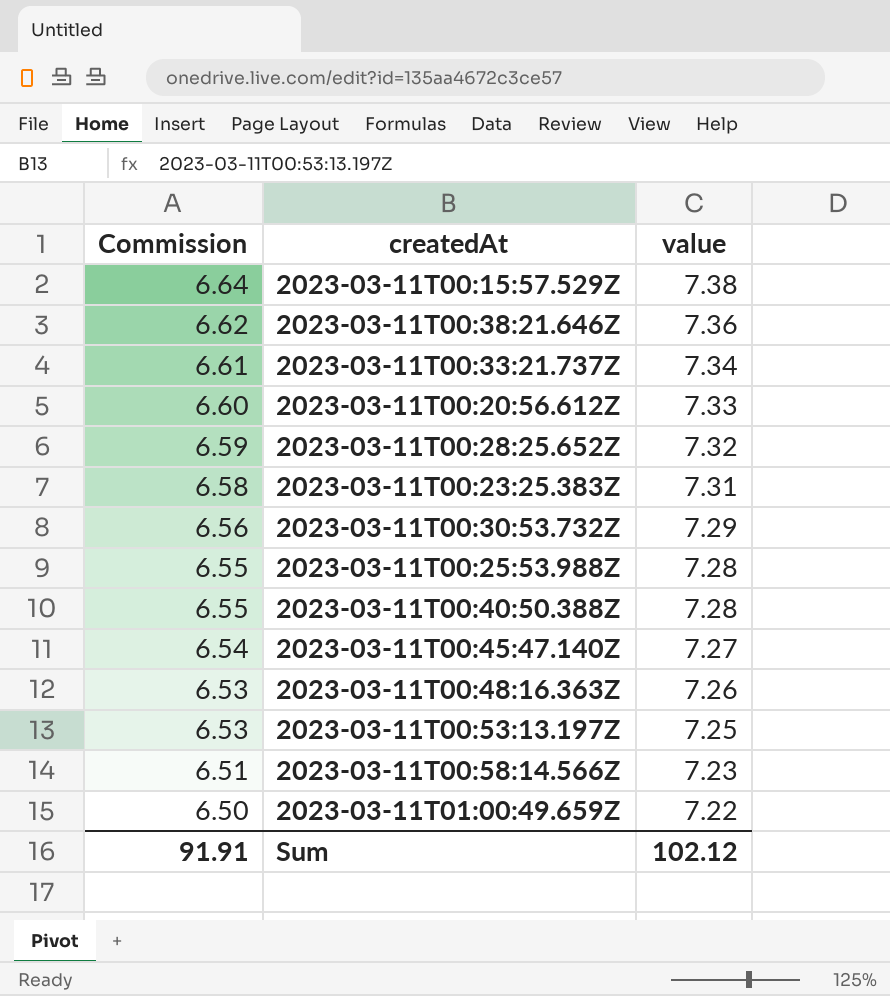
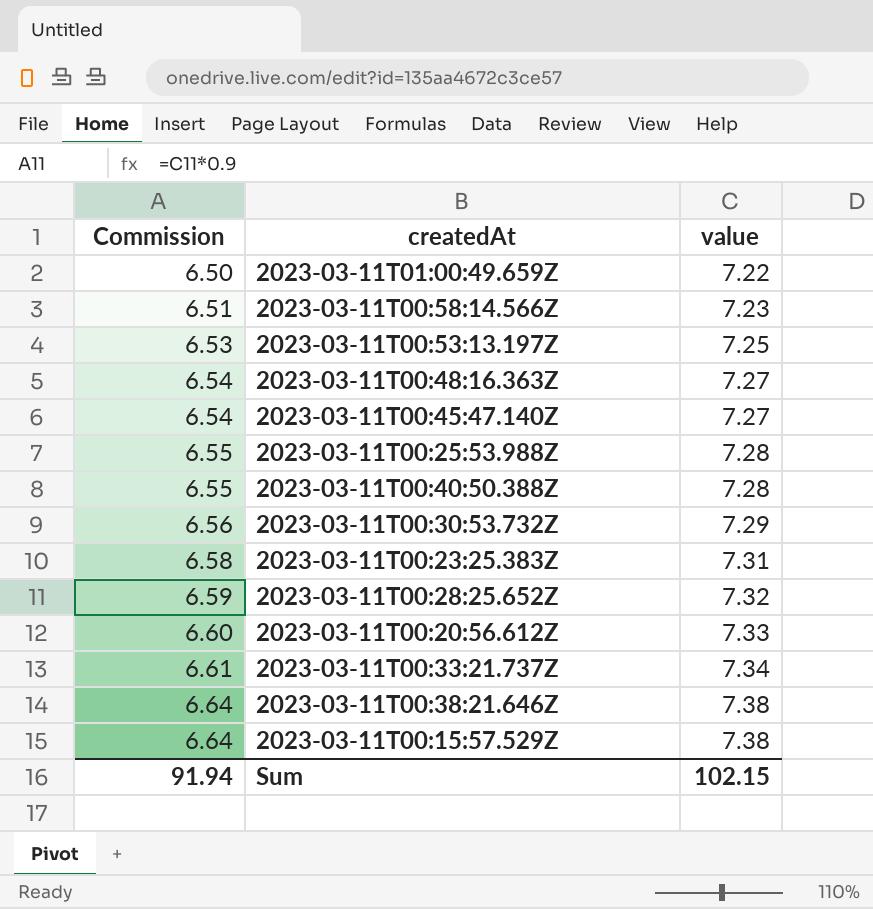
row order: Commission descending -> Commission ascending
2023-03-11T00:48:16.363Z | Commission: 6.53 -> 6.54
2023-03-11T00:48:16.363Z | value: 7.26 -> 7.27
2023-03-11T00:38:21.646Z | Commission: 6.62 -> 6.64
2023-03-11T00:38:21.646Z | value: 7.36 -> 7.38
Sum | Commission: 91.91 -> 91.94
Sum | value: 102.12 -> 102.15

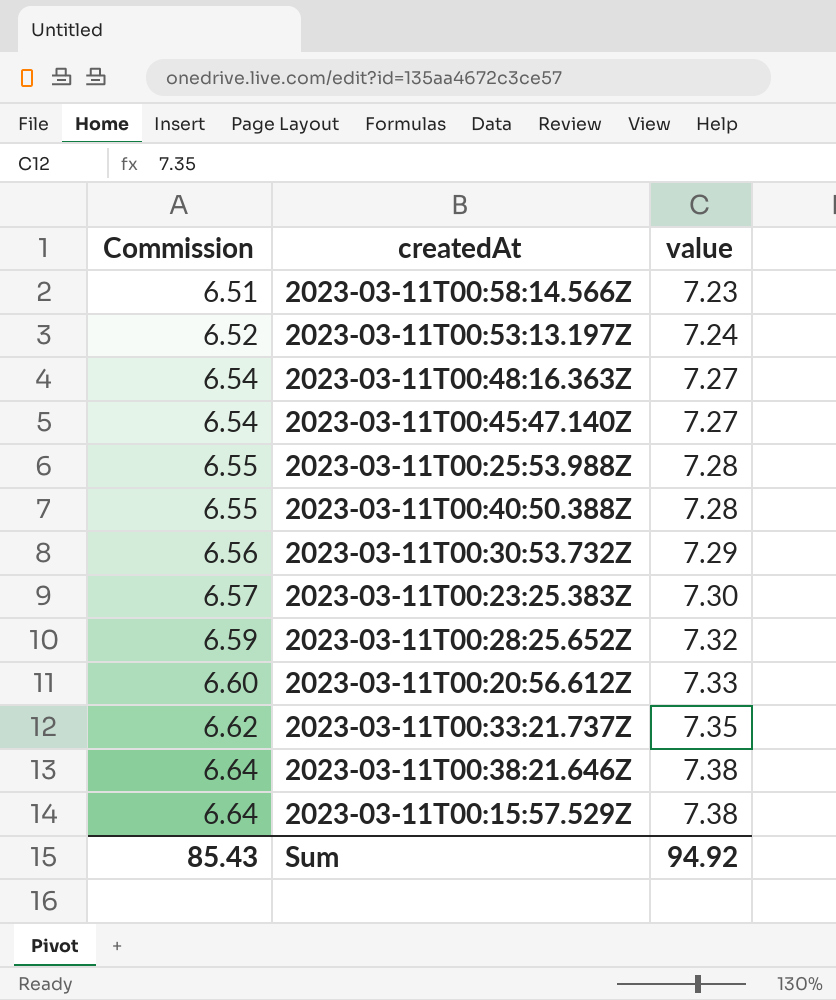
row 2023-03-11T01:00:49.659Z: 6.50 | 7.22 -> none
2023-03-11T00:53:13.197Z | Commission: 6.53 -> 6.52
2023-03-11T00:53:13.197Z | value: 7.25 -> 7.24
2023-03-11T00:23:25.383Z | Commission: 6.58 -> 6.57
2023-03-11T00:23:25.383Z | value: 7.31 -> 7.30
2023-03-11T00:33:21.737Z | Commission: 6.61 -> 6.62
2023-03-11T00:33:21.737Z | value: 7.34 -> 7.35
Sum | Commission: 91.94 -> 85.43
Sum | value: 102.15 -> 94.92

